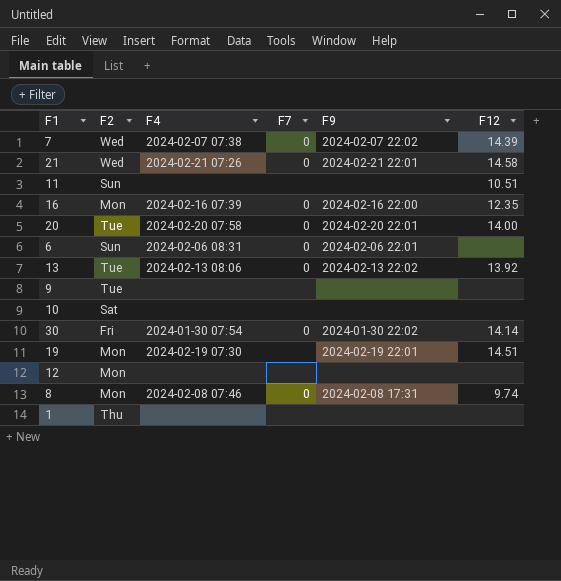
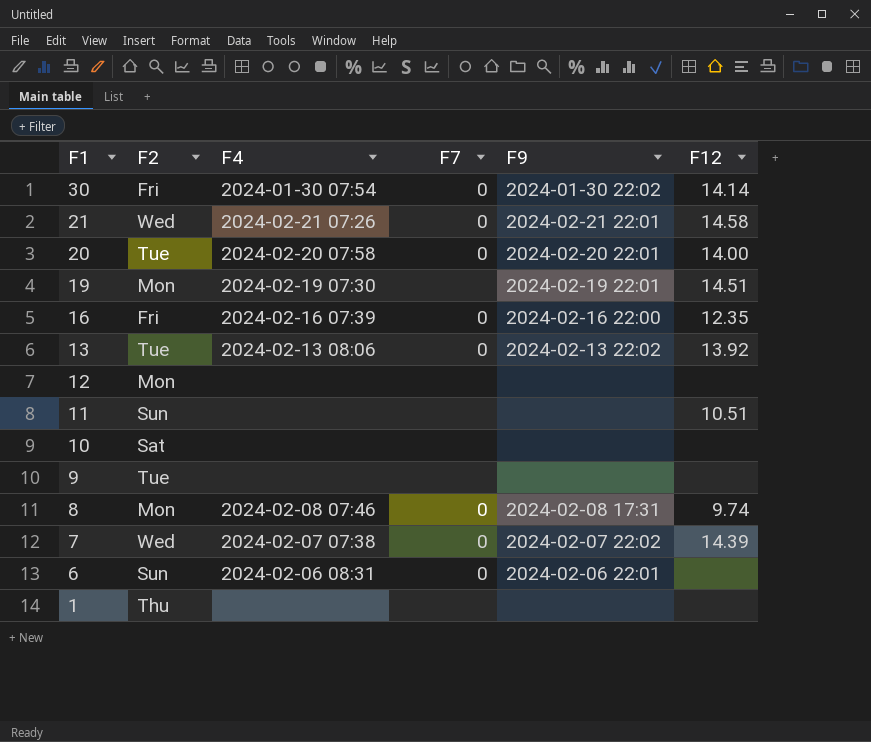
row order: none -> F1 descending
16 | F2: Mon -> Fri

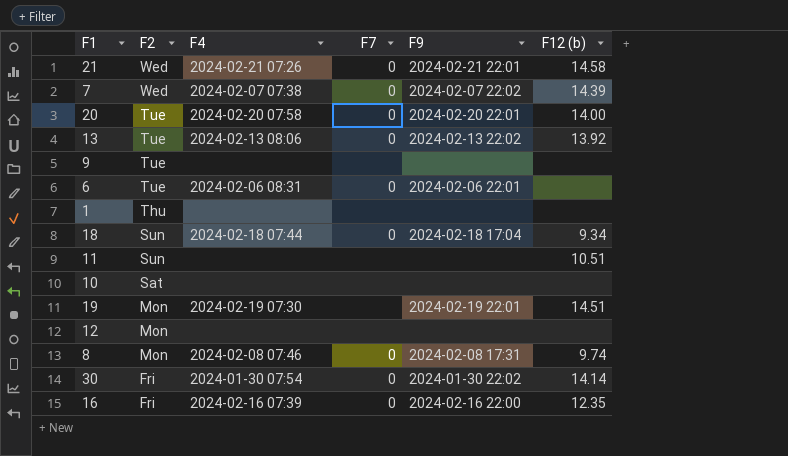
row order: F1 descending -> F2 descending
column name: F12 -> F12 (b)
6 | F2: Sun -> Tue
row 18: none -> Sun | 2024-02-18 07:44 | 0 | 2024-02-18 17:04 | 9.34

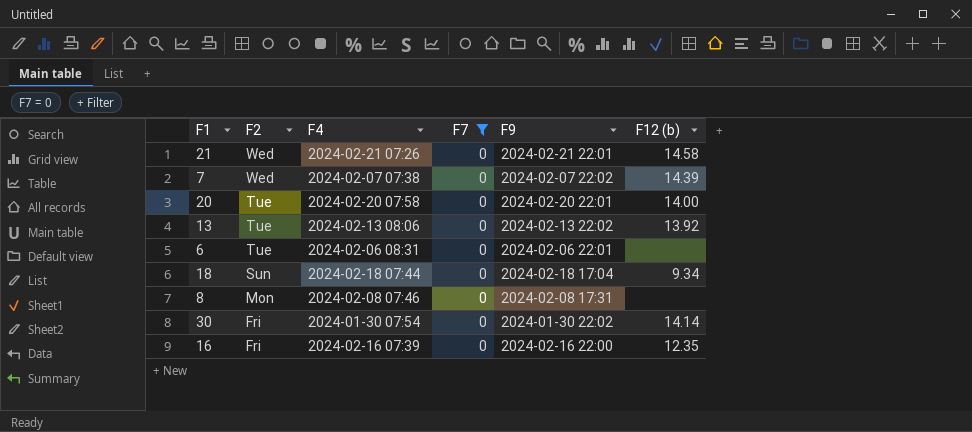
filter: none -> F7 = 0
8 | F12 (b): 9.74 -> none

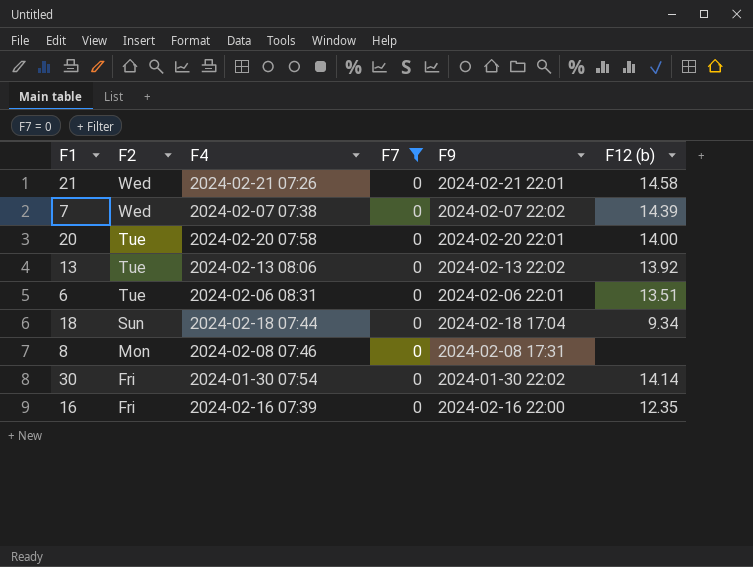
6 | F12 (b): none -> 13.51

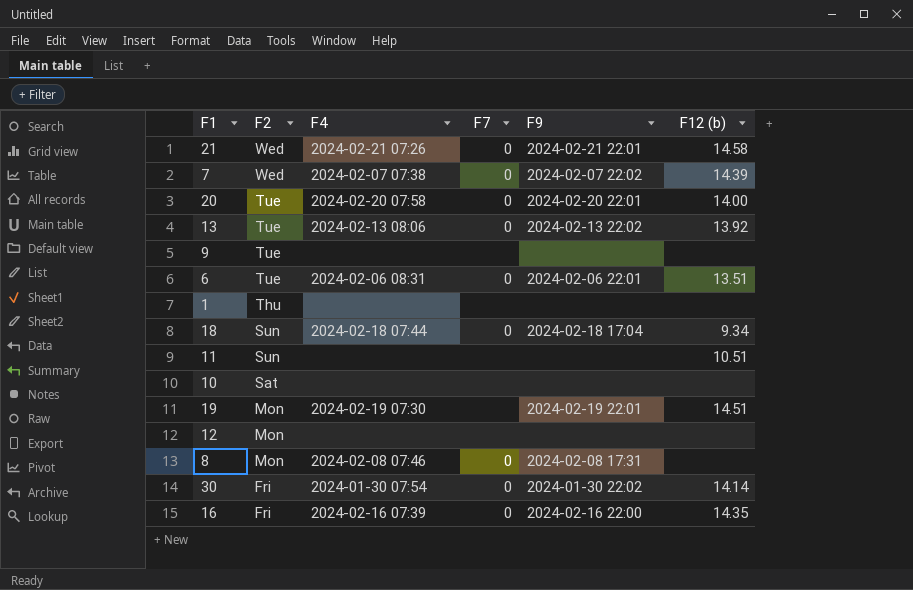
filter: F7 = 0 -> none
16 | F12 (b): 12.35 -> 14.35

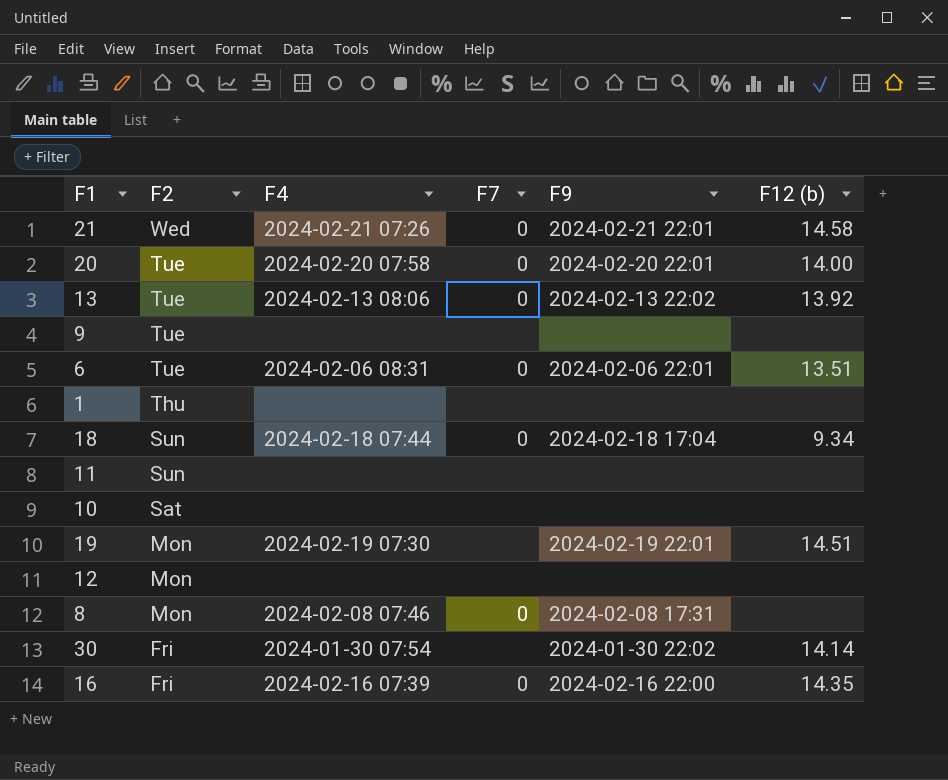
row 7: Wed | 2024-02-07 07:38 | 0 | 2024-02-07 22:02 | 14.39 -> none
11 | F12 (b): 10.51 -> none
30 | F7: 0 -> none

